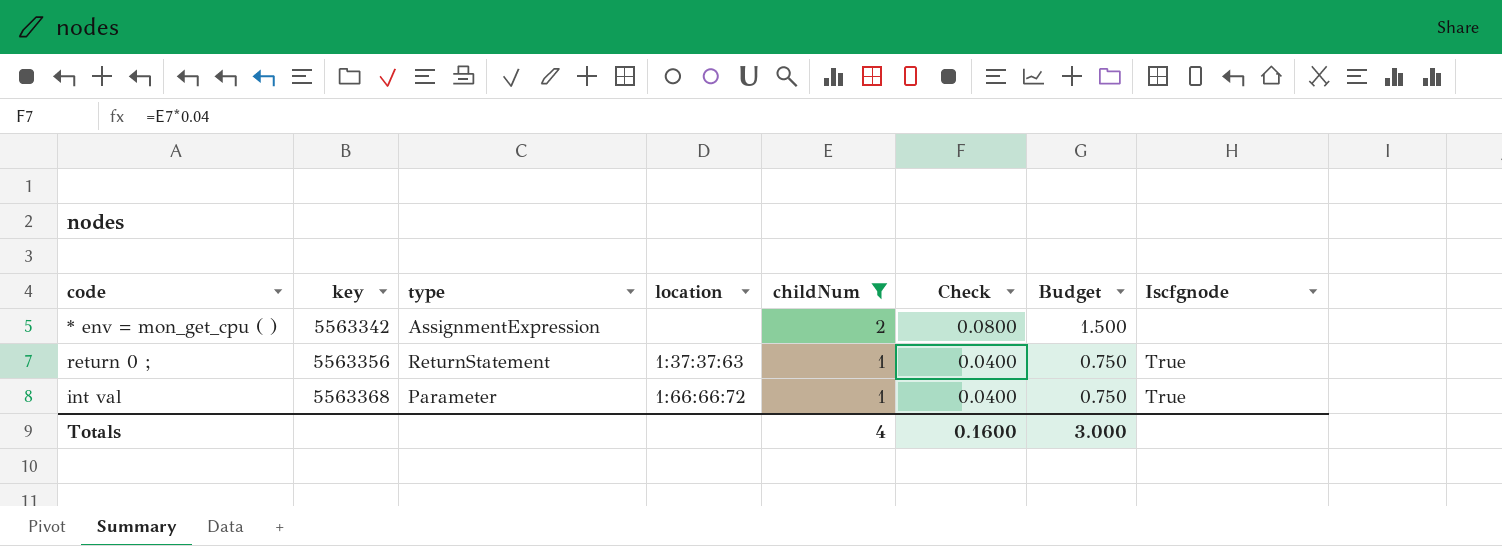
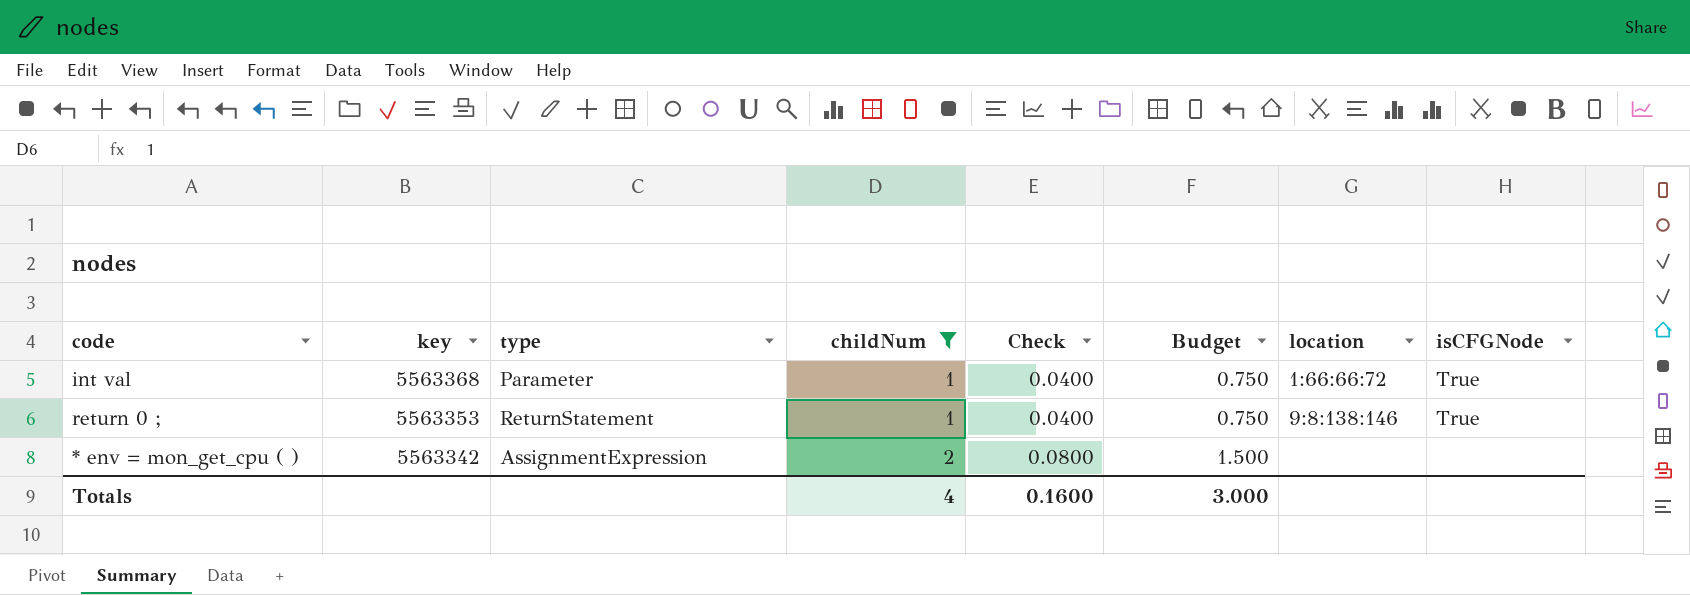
row order: key ascending -> key descending
column location | position: 4 -> 7
column name: Iscfgnode -> isCFGNode
return 0 ; | key: 5563356 -> 5563353
return 0 ; | location: 1:37:37:63 -> 9:8:138:146

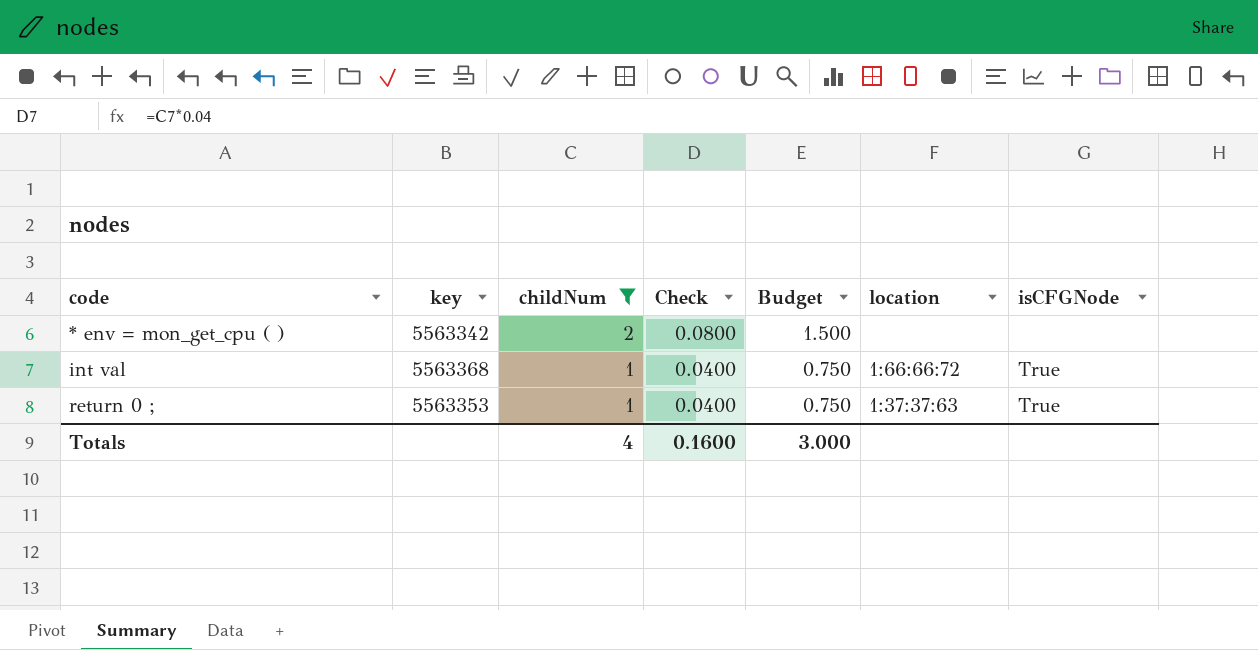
row order: key descending -> code ascending
column type | position: 3 -> none
return 0 ; | location: 9:8:138:146 -> 1:37:37:63

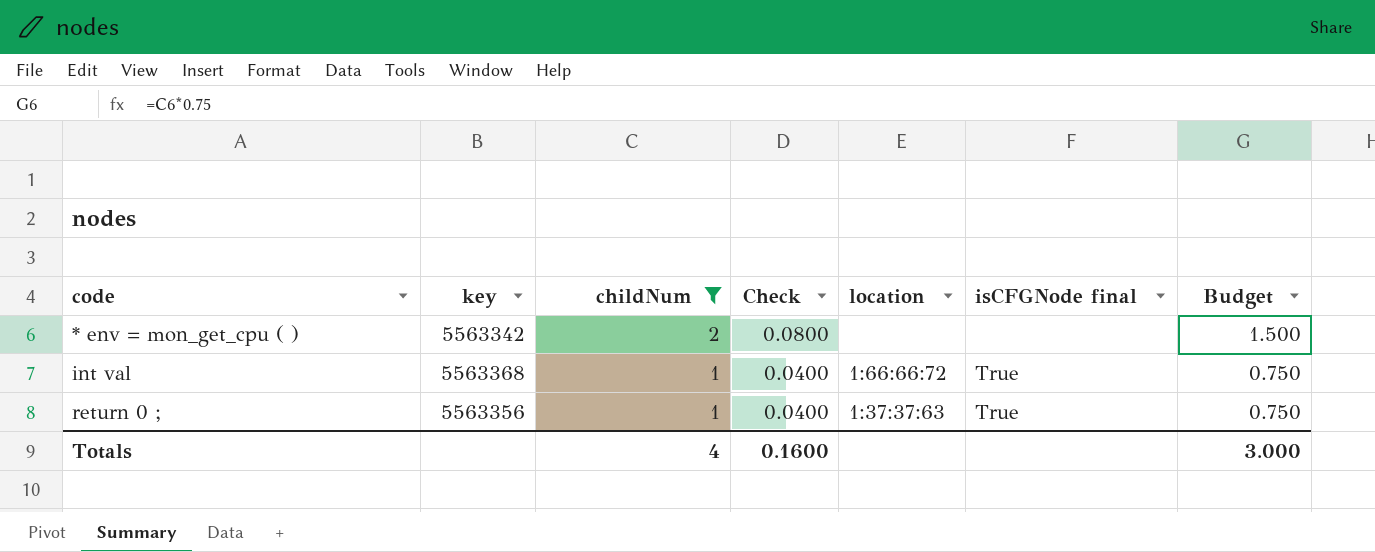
column name: isCFGNode -> isCFGNode final
column Budget | position: 5 -> 7
return 0 ; | key: 5563353 -> 5563356

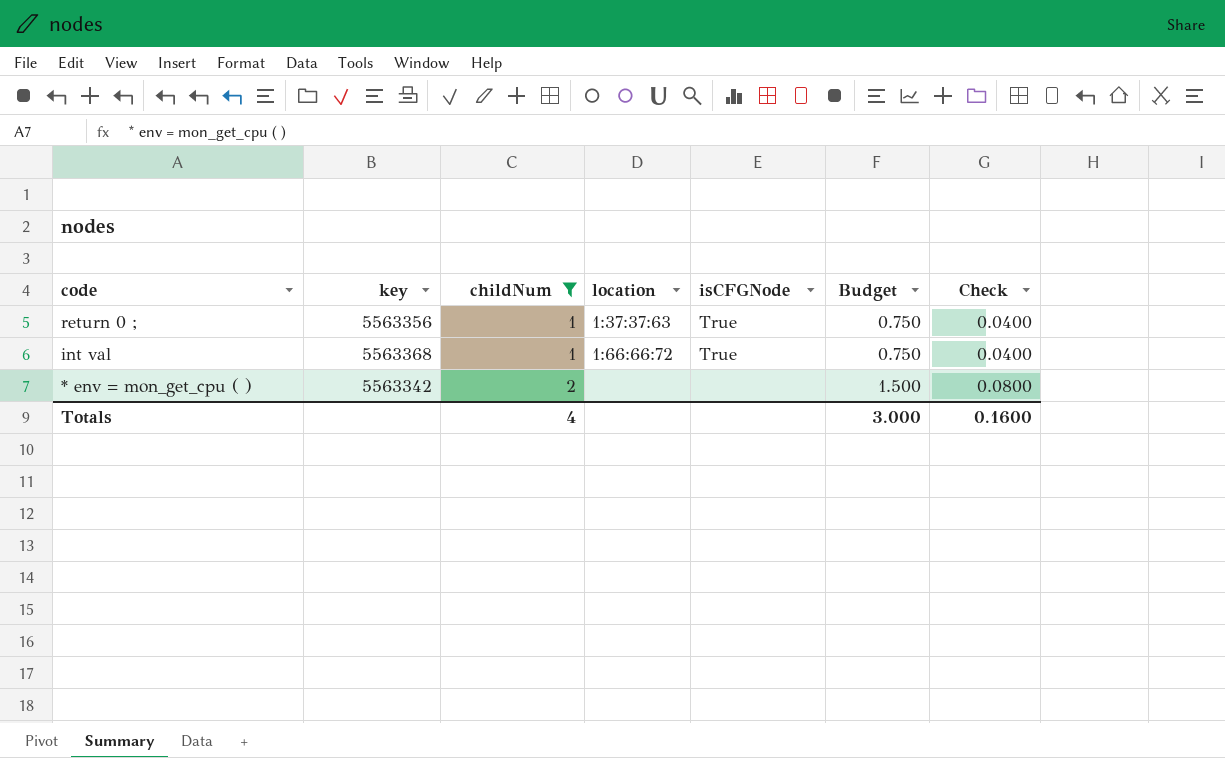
row order: code ascending -> code descending
column name: isCFGNode final -> isCFGNode
column Check | position: 4 -> 7

